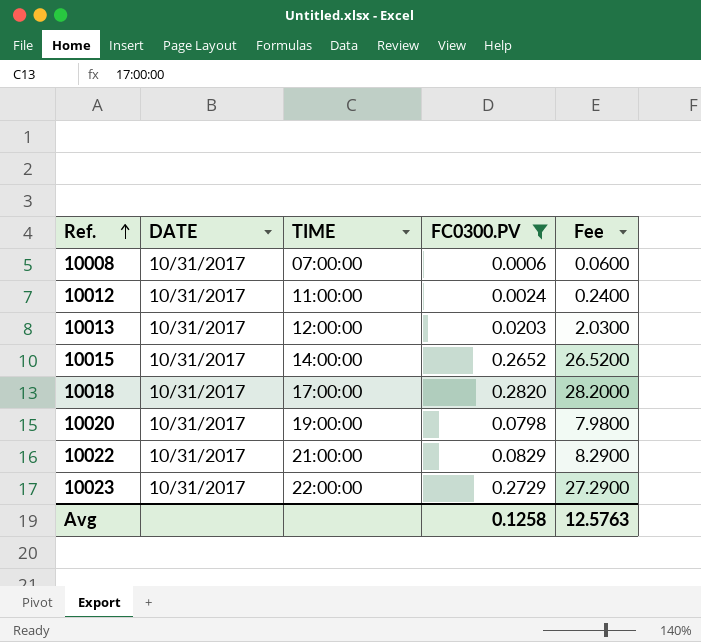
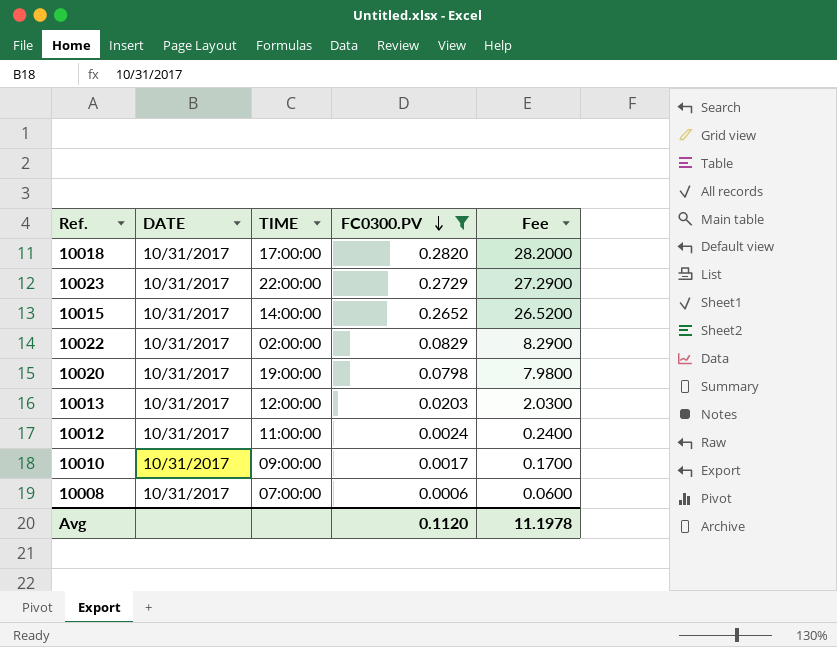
row order: Ref. ascending -> FC0300.PV descending
10022 | TIME: 21:00:00 -> 02:00:00
row 10010: none -> 10/31/2017 | 09:00:00 | 0.0017 | 0.1700
Avg | FC0300.PV: 0.1258 -> 0.1120
Avg | Fee: 12.5763 -> 11.1978

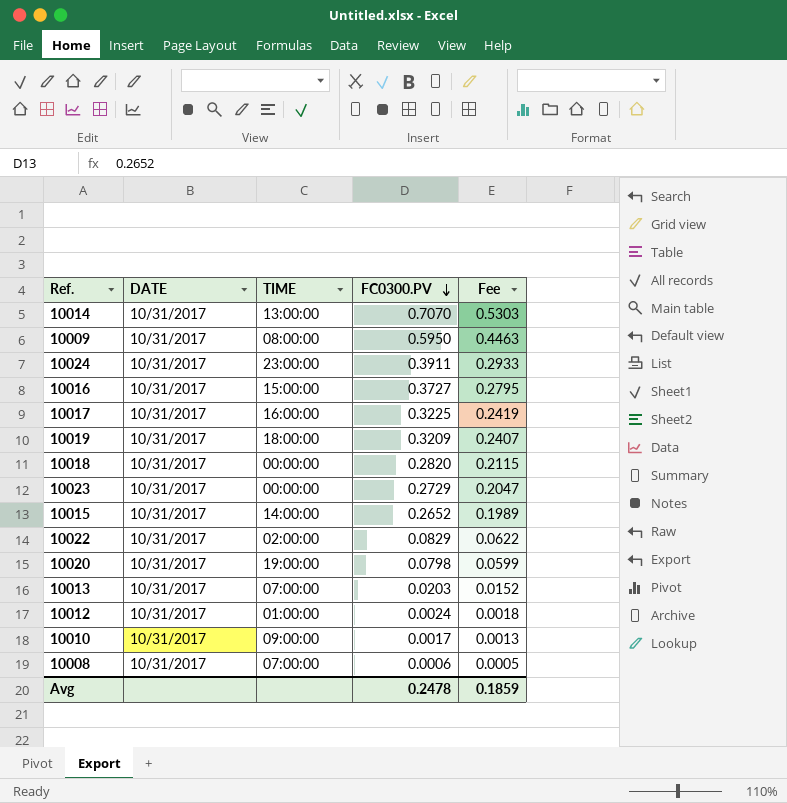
filter: FC0300.PV <= 0.2820 -> none
column Fee | formula: [FC0300.PV] * 100 -> [FC0300.PV] * 0.75
10018 | TIME: 17:00:00 -> 00:00:00
10023 | TIME: 22:00:00 -> 00:00:00
10013 | TIME: 12:00:00 -> 07:00:00
10012 | TIME: 11:00:00 -> 01:00:00
Avg | FC0300.PV: 0.1120 -> 0.2478
Avg | Fee: 11.1978 -> 0.1859

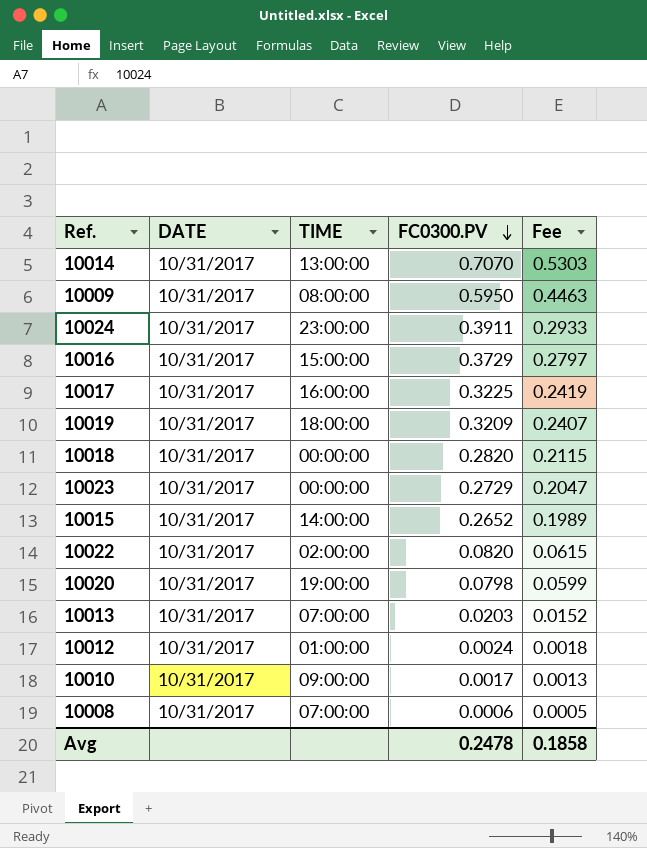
10016 | FC0300.PV: 0.3727 -> 0.3729
10016 | Fee: 0.2795 -> 0.2797
10022 | FC0300.PV: 0.0829 -> 0.0820
10022 | Fee: 0.0622 -> 0.0615
Avg | Fee: 0.1859 -> 0.1858

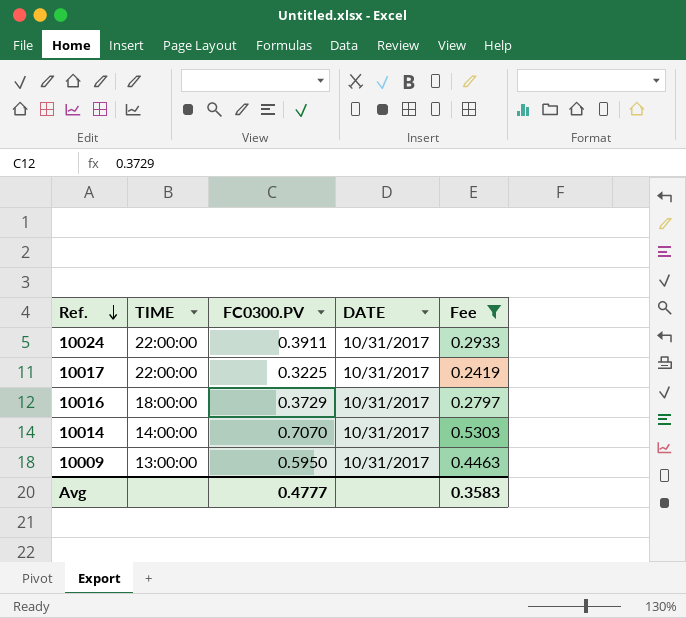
filter: none -> Fee >= 0.2419
row order: FC0300.PV descending -> Ref. descending
column DATE | position: 2 -> 4
10024 | TIME: 23:00:00 -> 22:00:00
10017 | TIME: 16:00:00 -> 22:00:00
10016 | TIME: 15:00:00 -> 18:00:00
10014 | TIME: 13:00:00 -> 14:00:00
10009 | TIME: 08:00:00 -> 13:00:00
Avg | FC0300.PV: 0.2478 -> 0.4777
Avg | Fee: 0.1858 -> 0.3583

